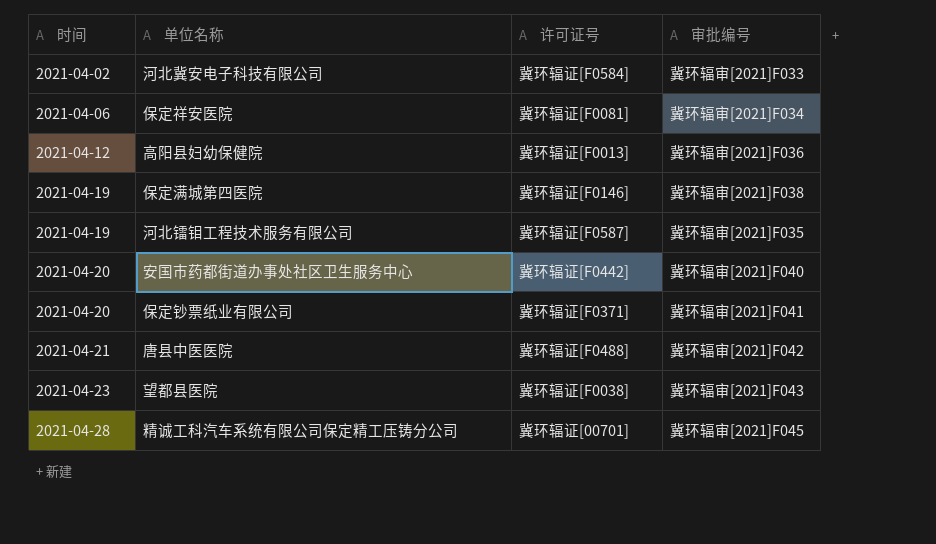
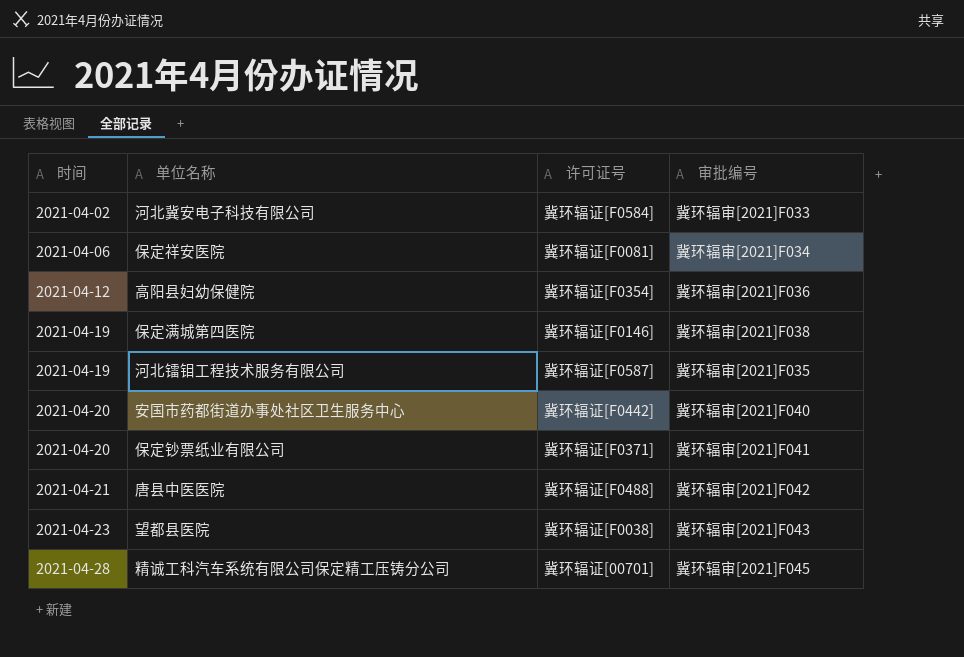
高阳县妇幼保健院 | 许可证号: 冀环辐证[F0013] -> 冀环辐证[F0354]

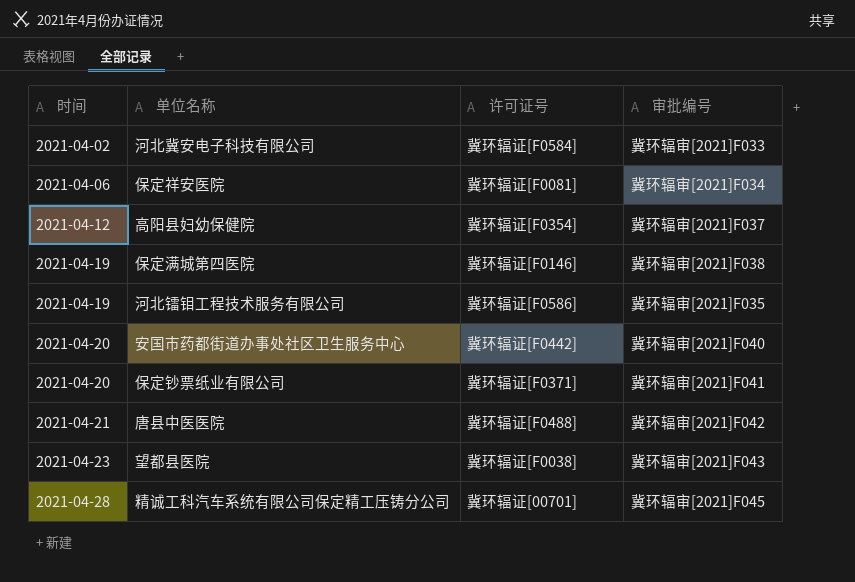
高阳县妇幼保健院 | 审批编号: 冀环辐审[2021]F036 -> 冀环辐审[2021]F037
河北镭钼工程技术服务有限公司 | 许可证号: 冀环辐证[F0587] -> 冀环辐证[F0586]

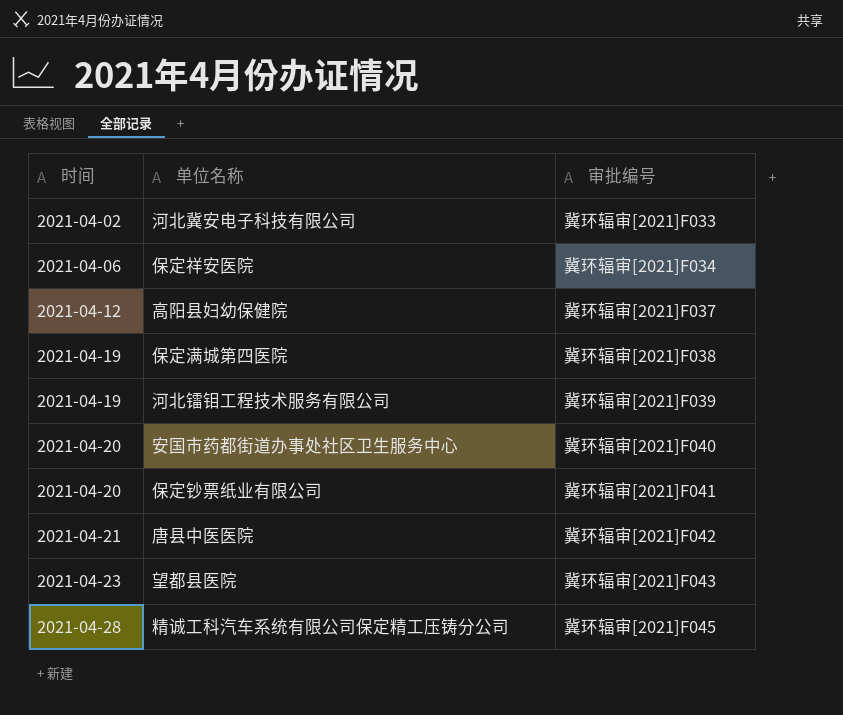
column 许可证号 | position: 3 -> none
河北镭钼工程技术服务有限公司 | 审批编号: 冀环辐审[2021]F035 -> 冀环辐审[2021]F039

